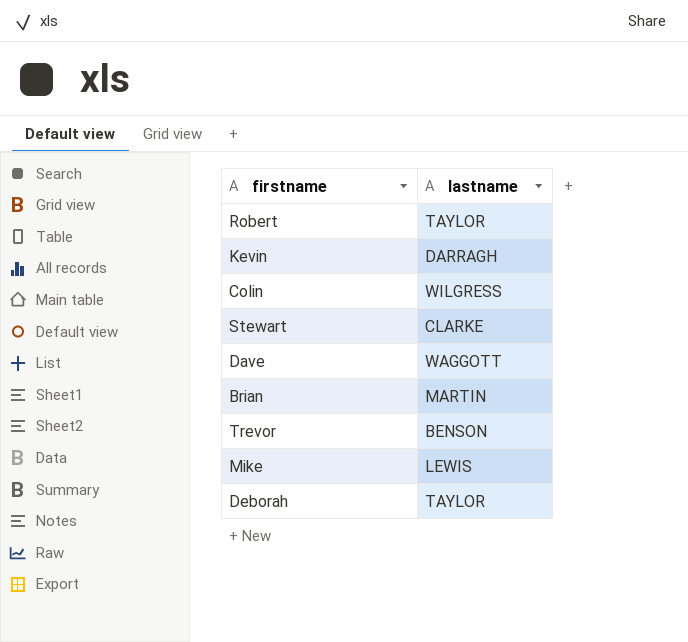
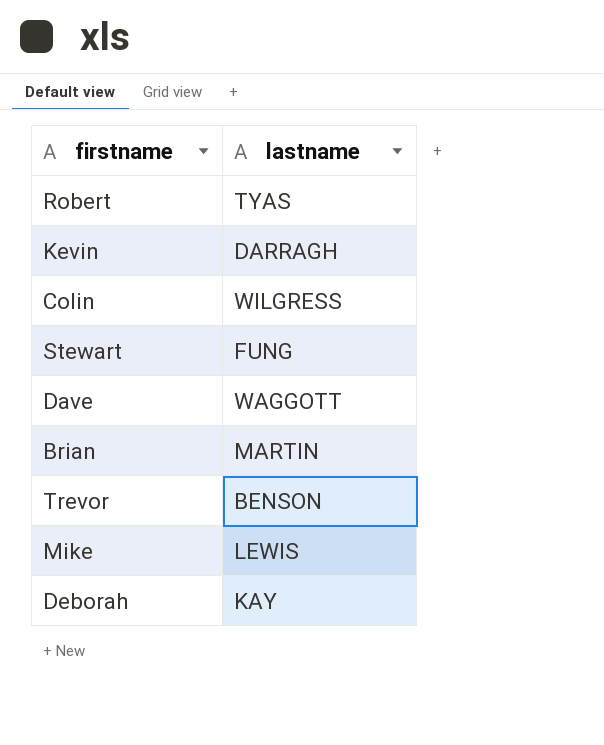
Robert | lastname: TAYLOR -> TYAS
Stewart | lastname: CLARKE -> FUNG
Deborah | lastname: TAYLOR -> KAY

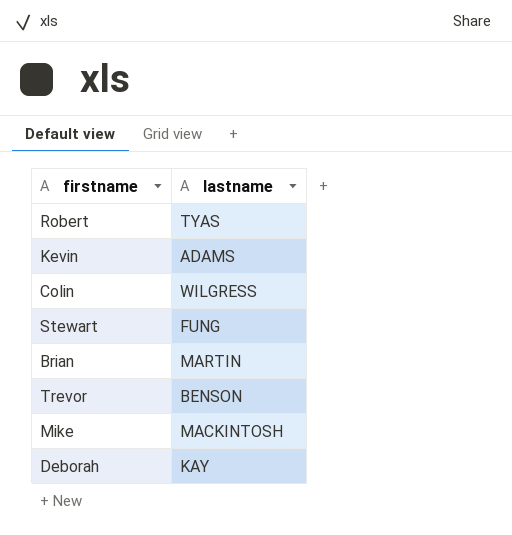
row Dave: WAGGOTT -> none
Kevin | lastname: DARRAGH -> ADAMS
Mike | lastname: LEWIS -> MACKINTOSH

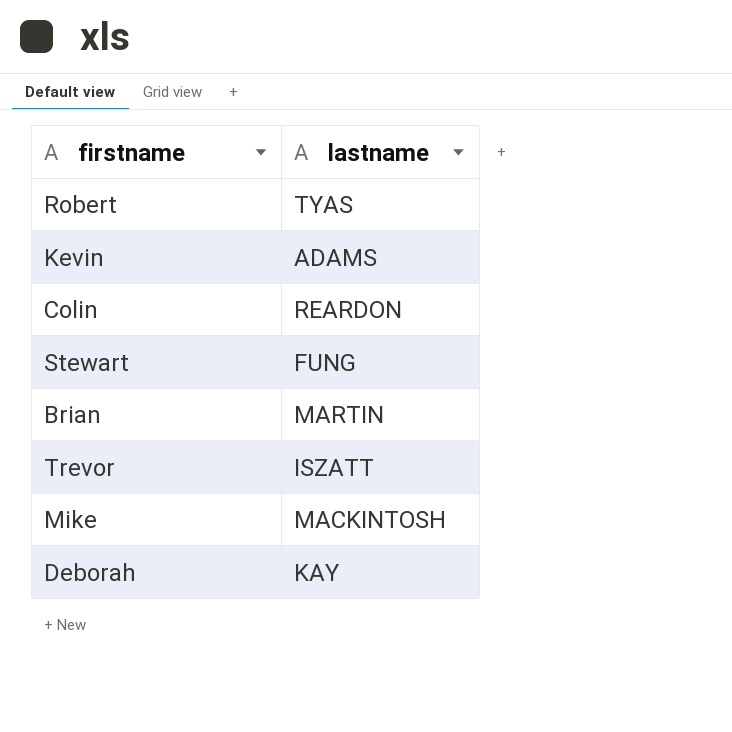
Colin | lastname: WILGRESS -> REARDON
Trevor | lastname: BENSON -> ISZATT

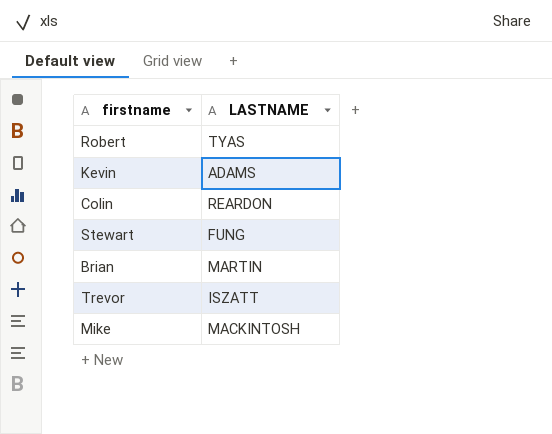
column name: lastname -> LASTNAME
row Deborah: KAY -> none

